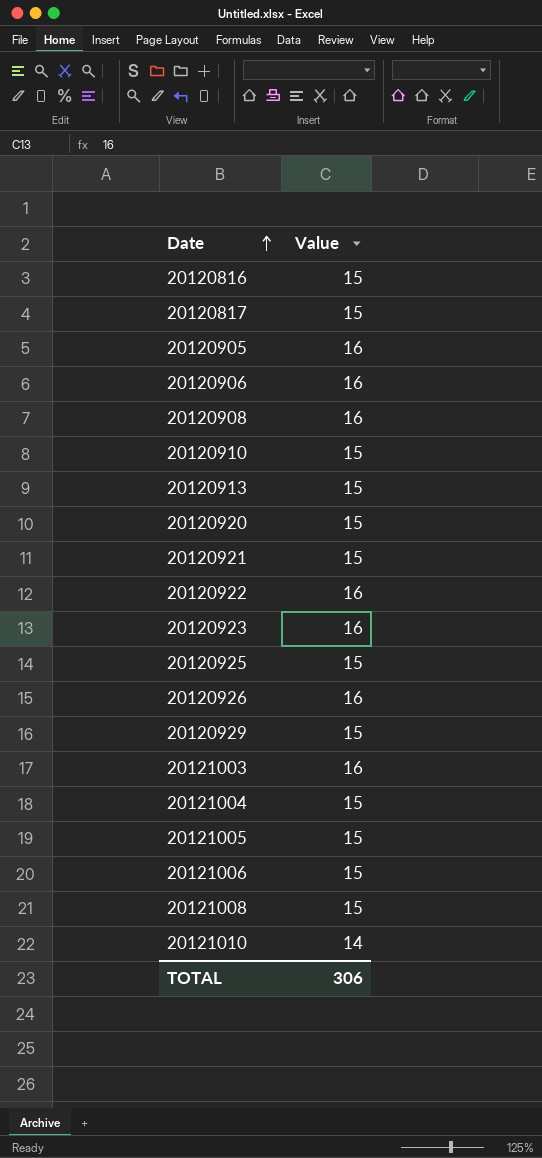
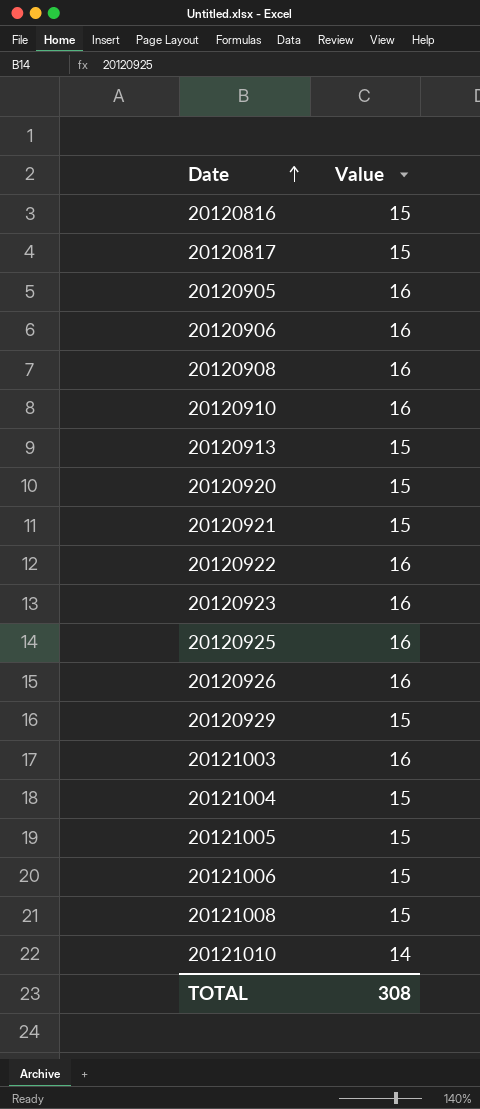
20120910 | Value: 15 -> 16
20120925 | Value: 15 -> 16
TOTAL | Value: 306 -> 308

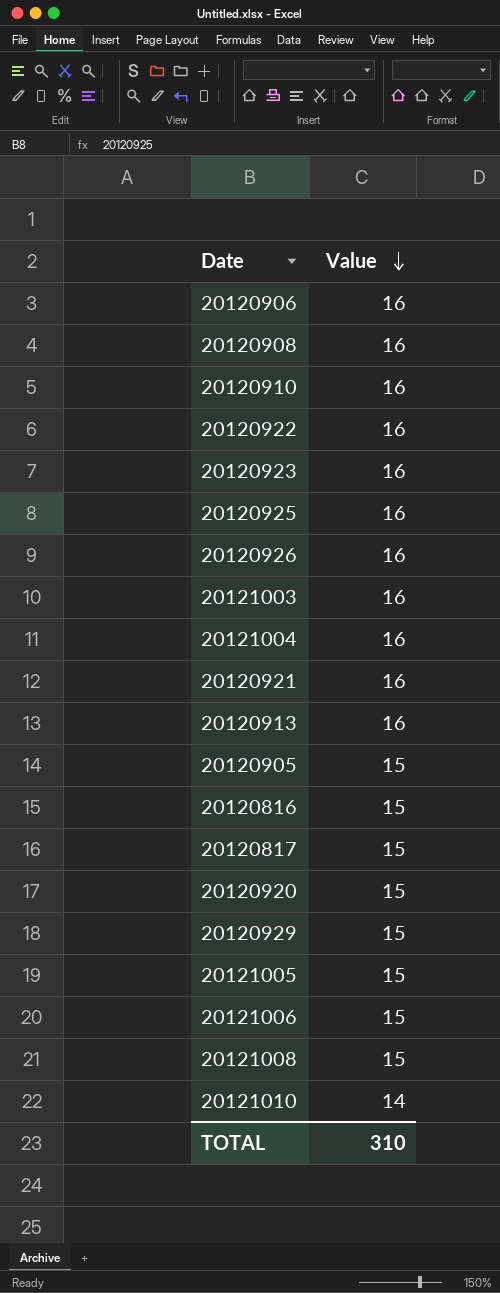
row order: Date ascending -> Value descending
20121004 | Value: 15 -> 16
20120921 | Value: 15 -> 16
20120913 | Value: 15 -> 16
20120905 | Value: 16 -> 15
TOTAL | Value: 308 -> 310

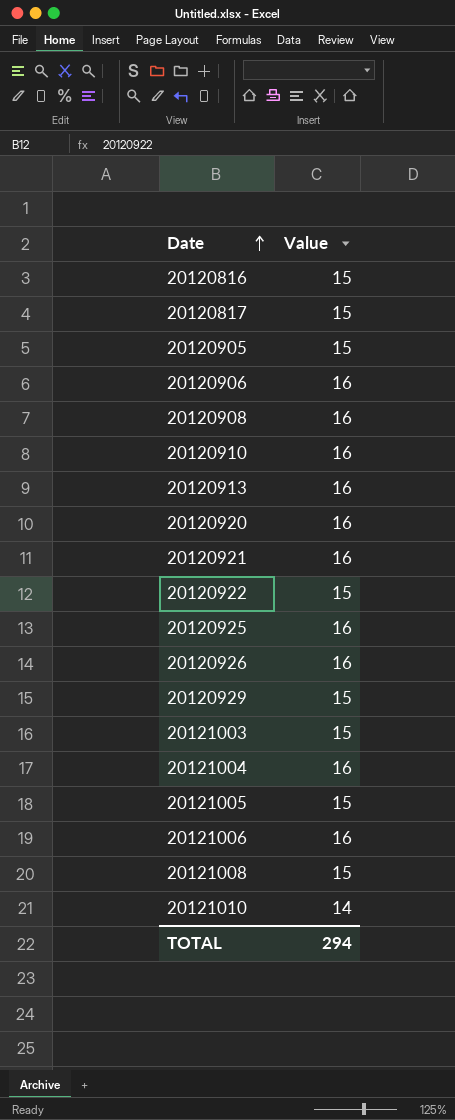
row order: Value descending -> Date ascending
row 20120923: 16 -> none
20120920 | Value: 15 -> 16
20120922 | Value: 16 -> 15
20121003 | Value: 16 -> 15
20121006 | Value: 15 -> 16
TOTAL | Value: 310 -> 294

